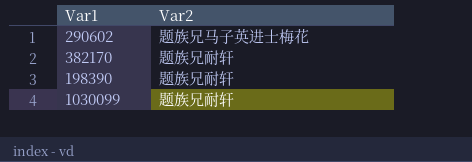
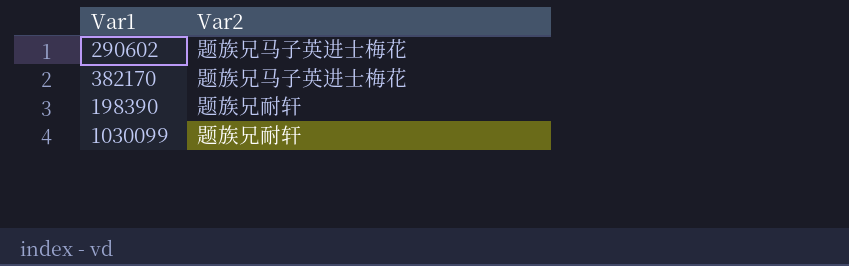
382170 | Var2: 题族兄耐轩 -> 题族兄马子英进士梅花

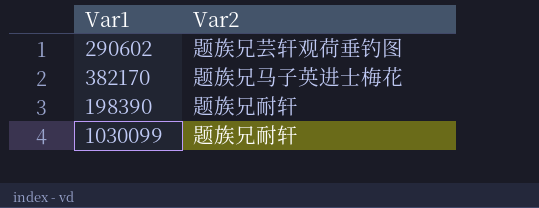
290602 | Var2: 题族兄马子英进士梅花 -> 题族兄芸轩观荷垂钓图

